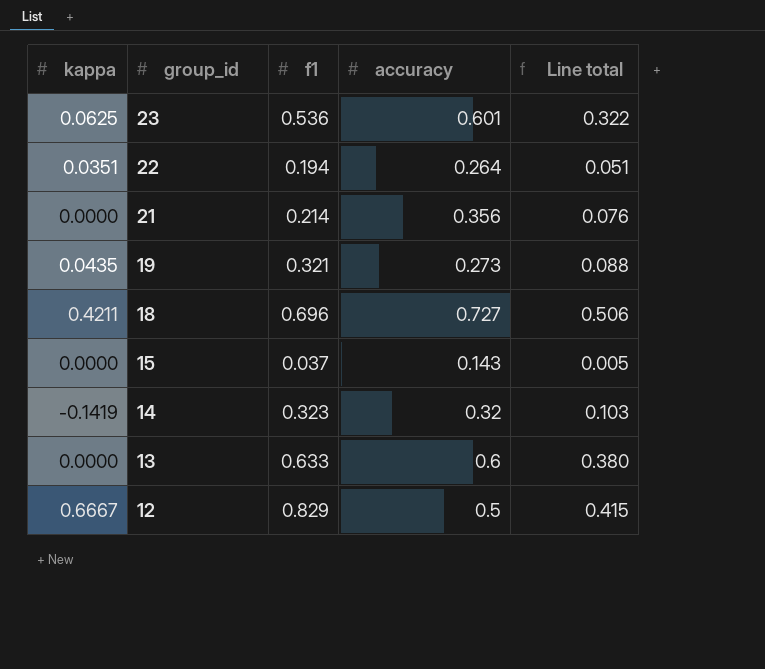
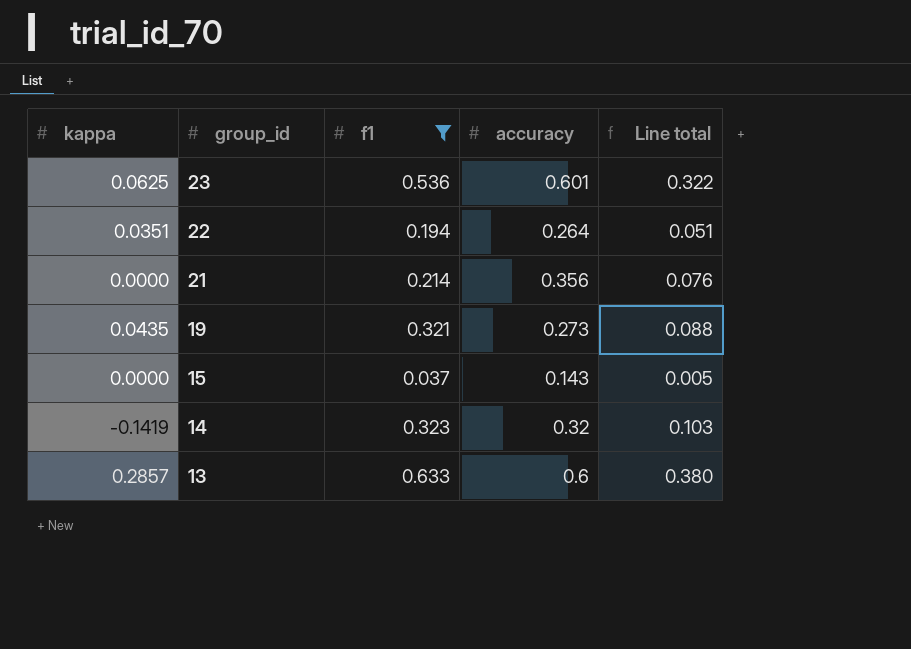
filter: none -> f1 <= 0.633
13 | kappa: 0.0000 -> 0.2857

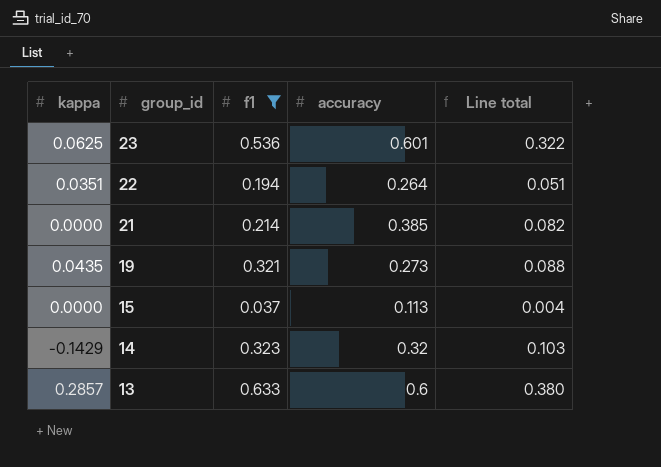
21 | accuracy: 0.356 -> 0.385
21 | Line total: 0.076 -> 0.082
15 | accuracy: 0.143 -> 0.113
15 | Line total: 0.005 -> 0.004
14 | kappa: -0.1419 -> -0.1429

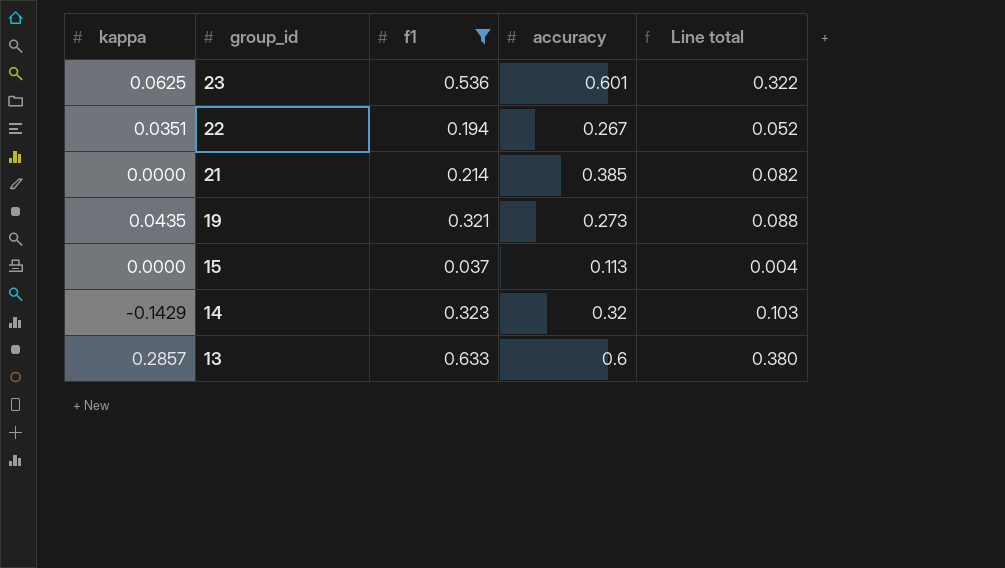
22 | accuracy: 0.264 -> 0.267
22 | Line total: 0.051 -> 0.052

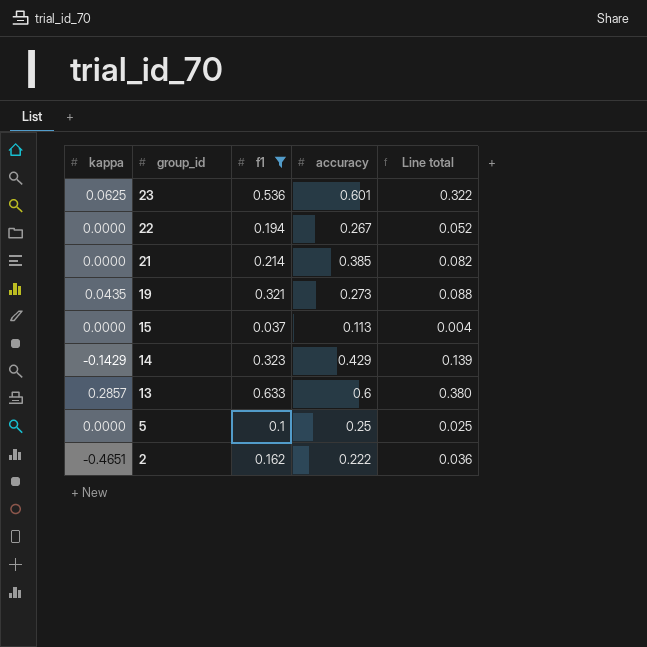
22 | kappa: 0.0351 -> 0.0000
14 | accuracy: 0.32 -> 0.429
14 | Line total: 0.103 -> 0.139
row 5: none -> 0.0000 | 0.1 | 0.25 | 0.025
row 2: none -> -0.4651 | 0.162 | 0.222 | 0.036

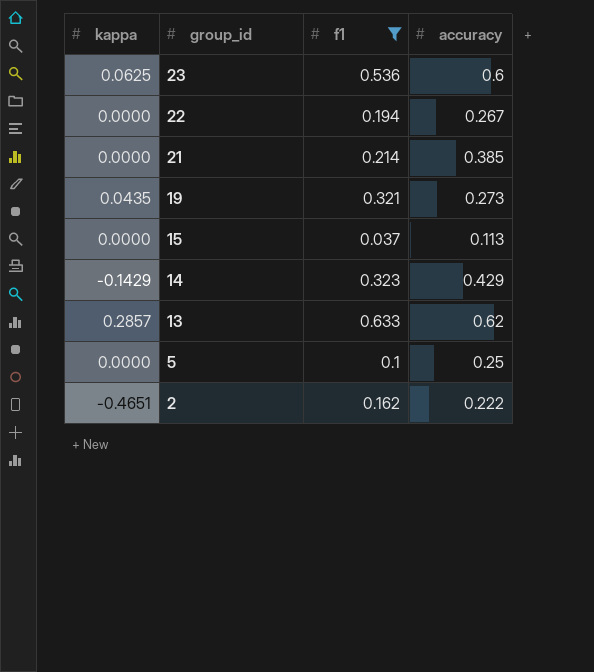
column Line total | formula: [f1] * [accuracy] -> none
23 | accuracy: 0.601 -> 0.6
13 | accuracy: 0.6 -> 0.62

